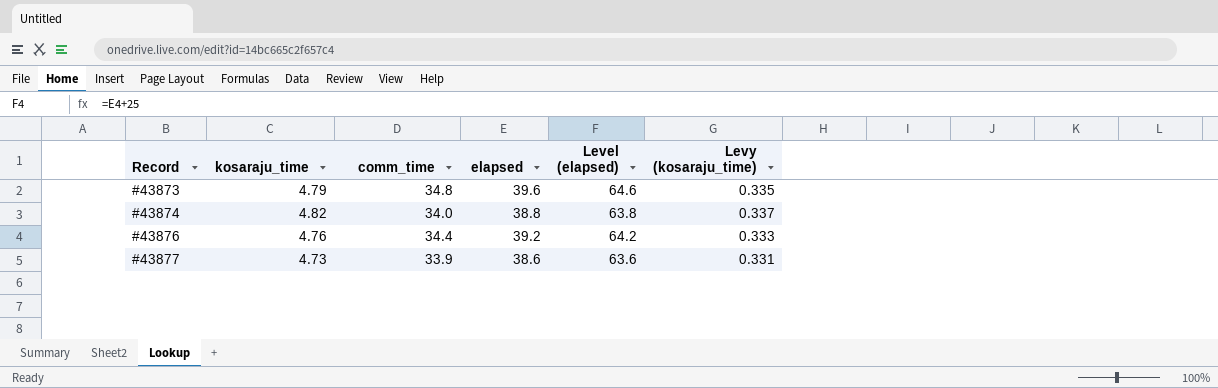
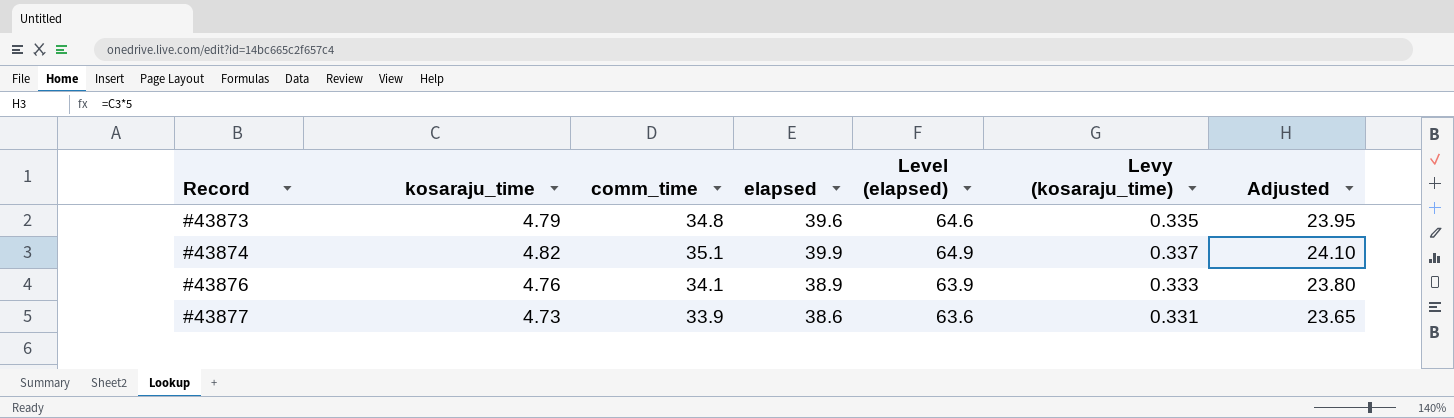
column Adjusted | formula: none -> [kosaraju_time] * 5
#43874 | comm_time: 34.0 -> 35.1
#43874 | elapsed: 38.8 -> 39.9
#43874 | Level (elapsed): 63.8 -> 64.9
#43876 | comm_time: 34.4 -> 34.1
#43876 | elapsed: 39.2 -> 38.9
#43876 | Level (elapsed): 64.2 -> 63.9

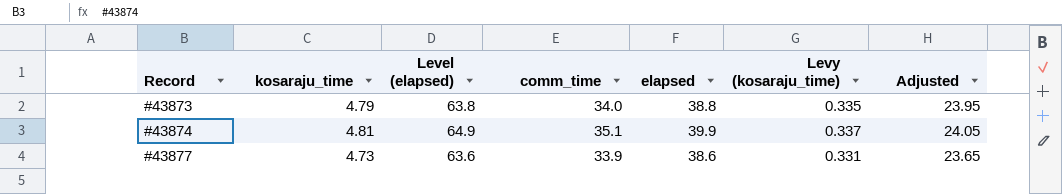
column Level (elapsed) | position: 5 -> 3
row #43876: 4.76 | 34.1 | 38.9 | 63.9 | 0.333 | 23.80 -> none
#43873 | Level (elapsed): 64.6 -> 63.8
#43873 | comm_time: 34.8 -> 34.0
#43873 | elapsed: 39.6 -> 38.8
#43874 | kosaraju_time: 4.82 -> 4.81
#43874 | Adjusted: 24.10 -> 24.05

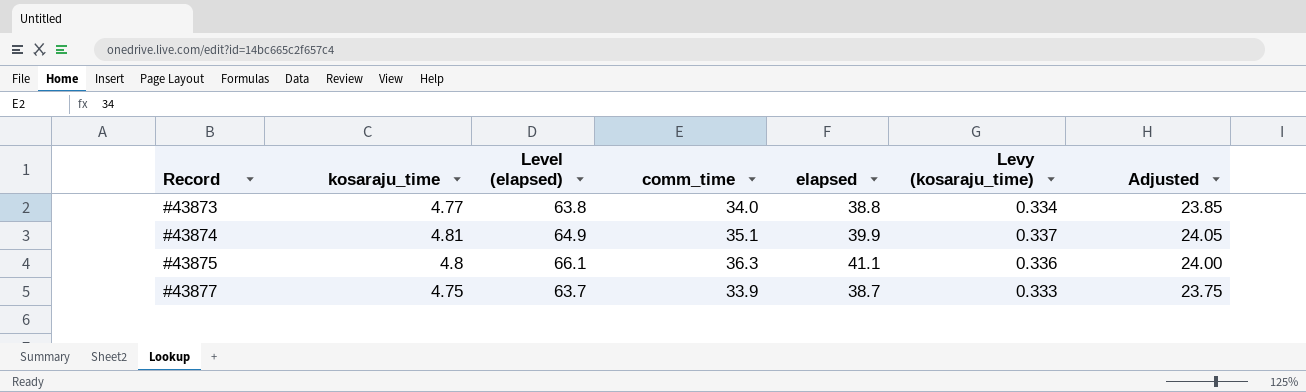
#43873 | kosaraju_time: 4.79 -> 4.77
#43873 | Levy (kosaraju_time): 0.335 -> 0.334
#43873 | Adjusted: 23.95 -> 23.85
row #43875: none -> 4.8 | 66.1 | 36.3 | 41.1 | 0.336 | 24.00
#43877 | kosaraju_time: 4.73 -> 4.75
#43877 | Level (elapsed): 63.6 -> 63.7
#43877 | elapsed: 38.6 -> 38.7
#43877 | Levy (kosaraju_time): 0.331 -> 0.333
#43877 | Adjusted: 23.65 -> 23.75

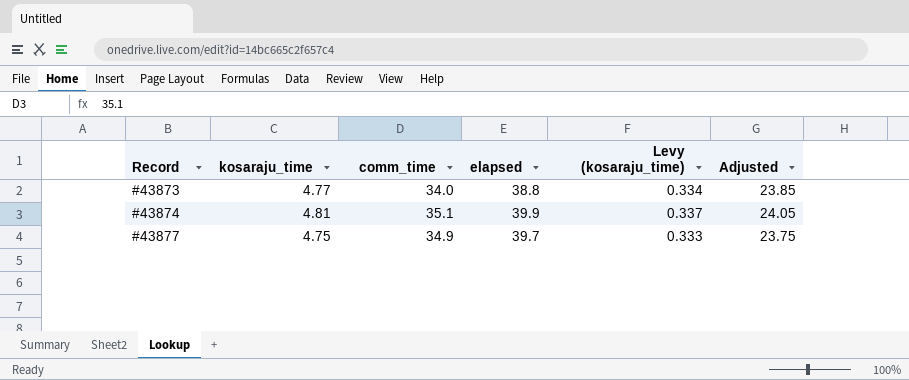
column Level (elapsed) | formula: [elapsed] + 25 -> none
row #43875: 4.8 | 66.1 | 36.3 | 41.1 | 0.336 | 24.00 -> none
#43877 | comm_time: 33.9 -> 34.9
#43877 | elapsed: 38.7 -> 39.7

